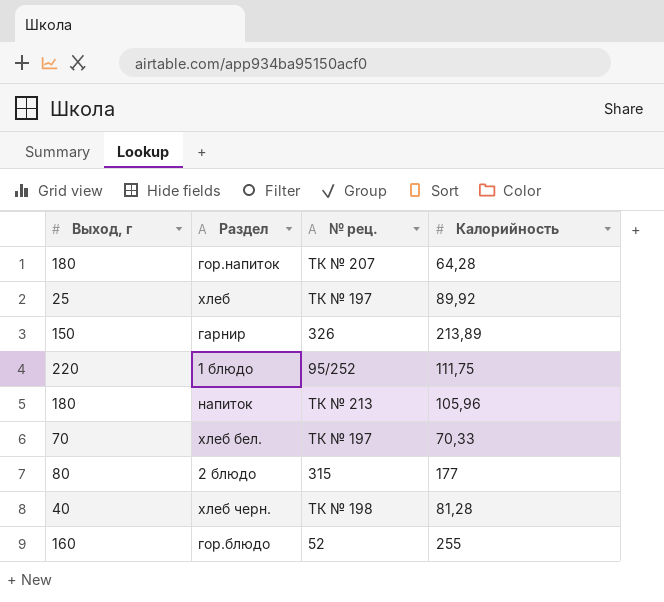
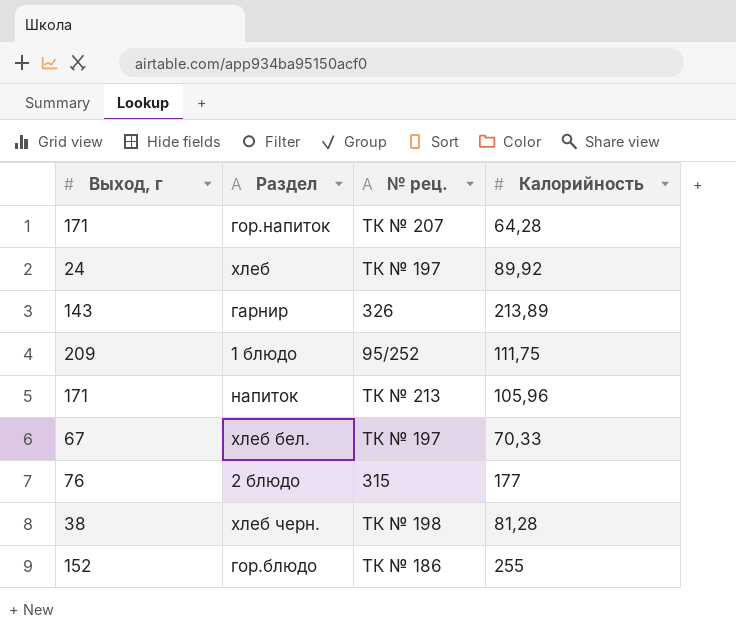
гор.напиток | Выход, г: 180 -> 171
хлеб | Выход, г: 25 -> 24
гарнир | Выход, г: 150 -> 143
1 блюдо | Выход, г: 220 -> 209
напиток | Выход, г: 180 -> 171
хлеб бел. | Выход, г: 70 -> 67
2 блюдо | Выход, г: 80 -> 76
хлеб черн. | Выход, г: 40 -> 38
гор.блюдо | Выход, г: 160 -> 152
гор.блюдо | № рец.: 52 -> ТК № 186

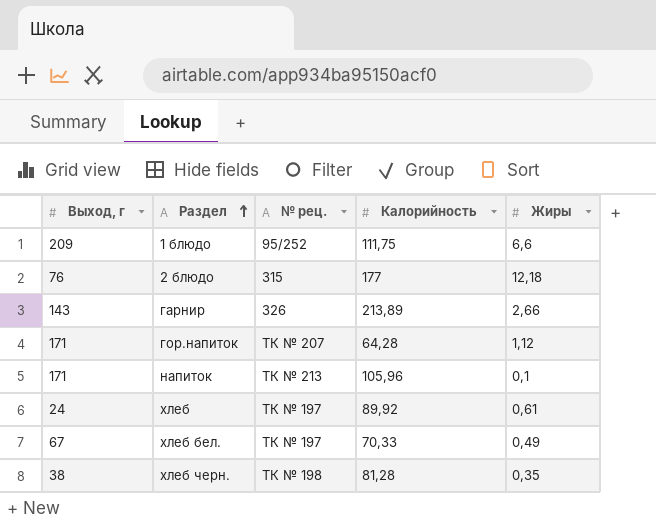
row order: none -> Раздел ascending
column Жиры | position: none -> 5
row гор.блюдо: 152 | ТК № 186 | 255 -> none

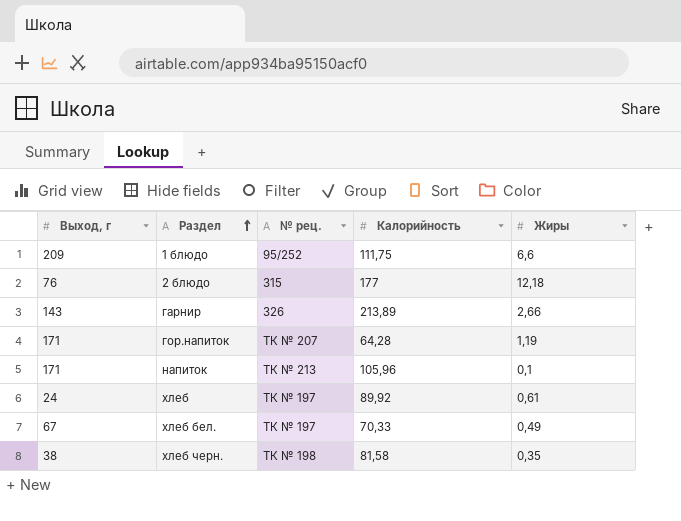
гор.напиток | Жиры: 1,12 -> 1,19
хлеб черн. | Калорийность: 81,28 -> 81,58

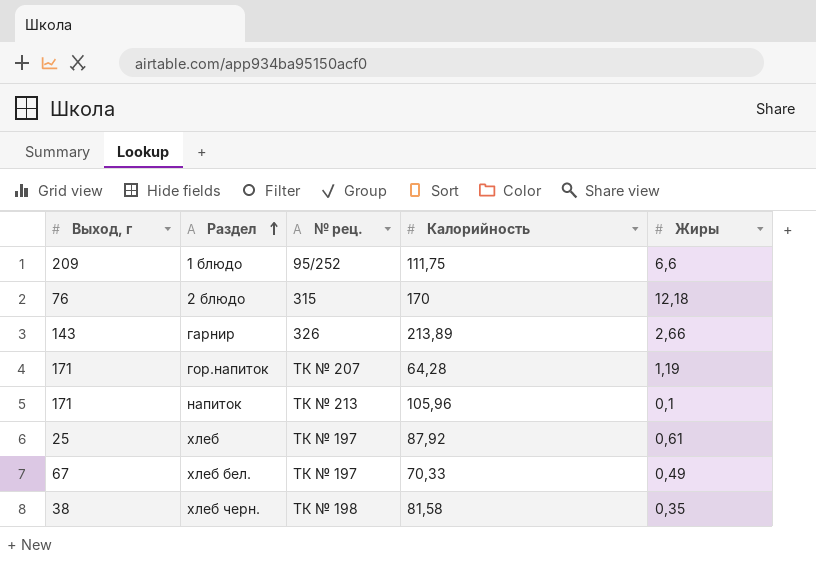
2 блюдо | Калорийность: 177 -> 170
хлеб | Выход, г: 24 -> 25
хлеб | Калорийность: 89,92 -> 87,92

